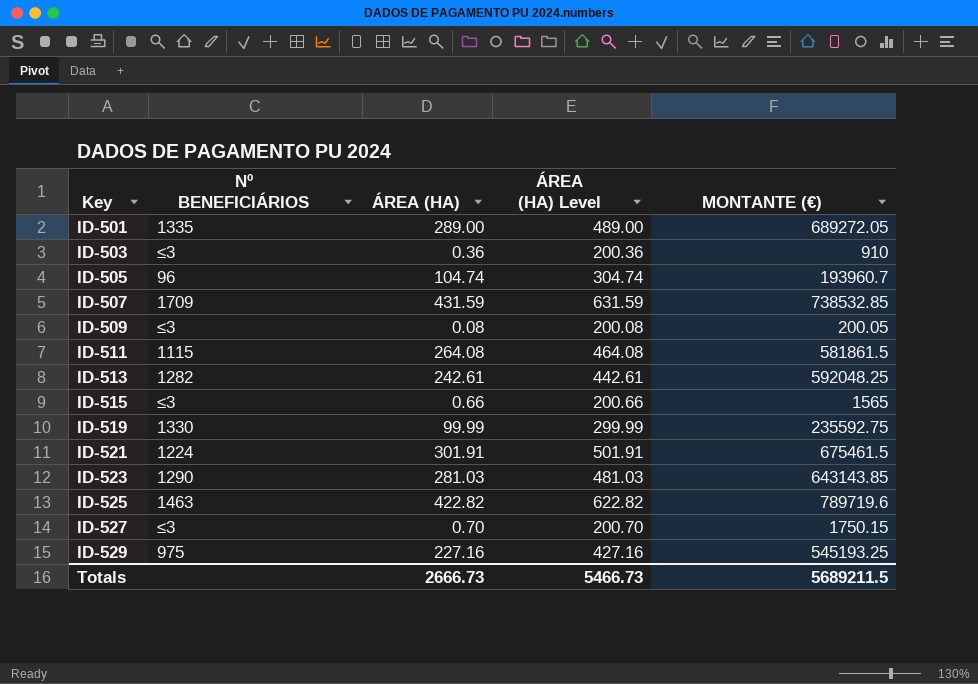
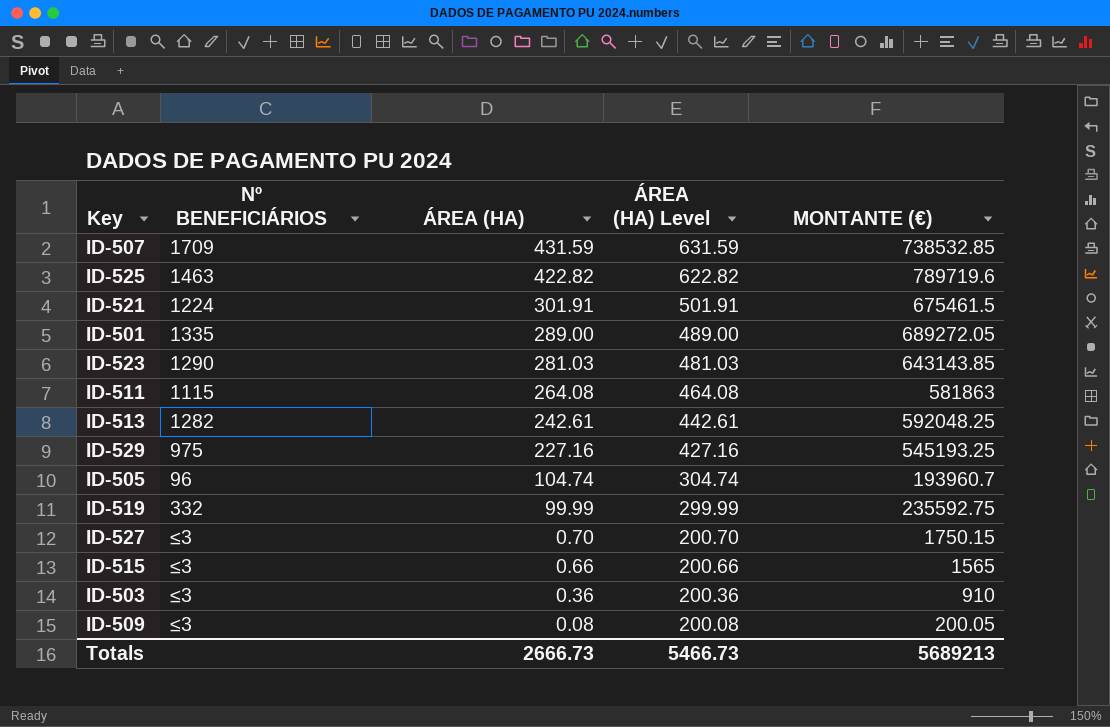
row order: Key ascending -> ÁREA (HA) descending
ID-511 | MONTANTE (€): 581861.5 -> 581863
ID-519 | Nº BENEFICIÁRIOS: 1330 -> 332
Totals | MONTANTE (€): 5689211.5 -> 5689213

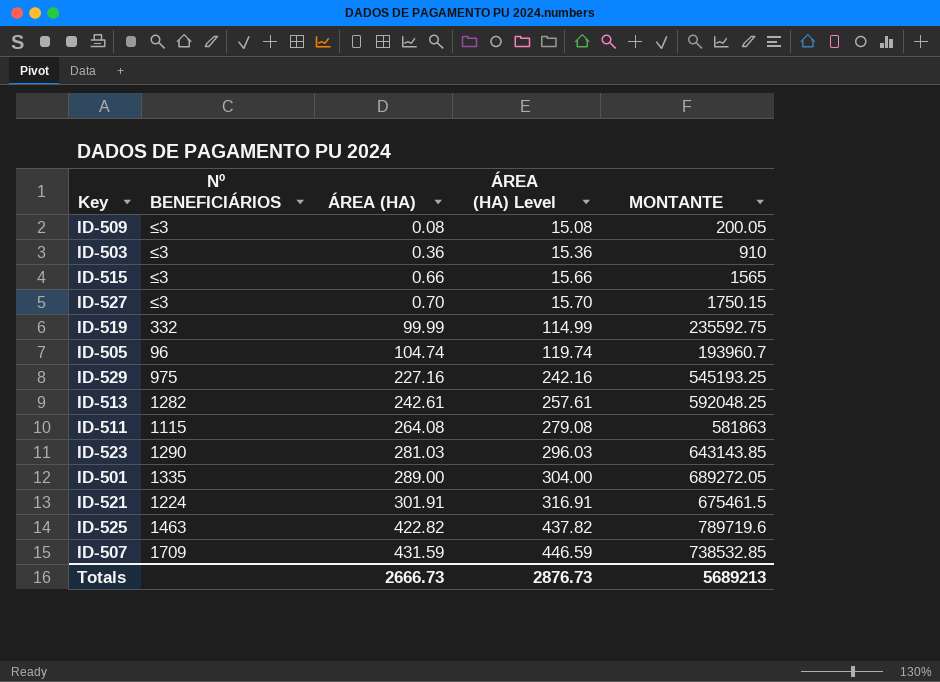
row order: ÁREA (HA) descending -> ÁREA (HA) ascending
column ÁREA (HA) Level | formula: [ÁREA (HA)] + 200 -> [ÁREA (HA)] + 15
column name: MONTANTE (€) -> MONTANTE
Totals | ÁREA (HA) Level: 5466.73 -> 2876.73

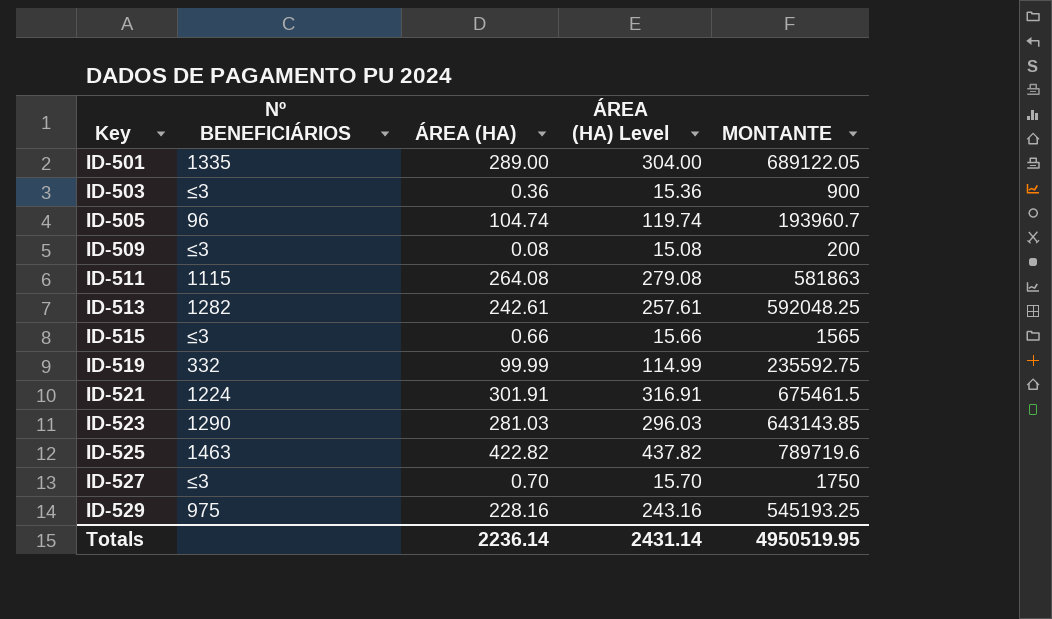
row order: ÁREA (HA) ascending -> Key ascending
row ID-507: 1709 | 431.59 | 446.59 | 738532.85 -> none
ID-501 | MONTANTE: 689272.05 -> 689122.05
ID-503 | MONTANTE: 910 -> 900
ID-509 | MONTANTE: 200.05 -> 200
ID-527 | MONTANTE: 1750.15 -> 1750
ID-529 | ÁREA (HA): 227.16 -> 228.16
ID-529 | ÁREA (HA) Level: 242.16 -> 243.16
Totals | ÁREA (HA): 2666.73 -> 2236.14
Totals | ÁREA (HA) Level: 2876.73 -> 2431.14
Totals | MONTANTE: 5689213 -> 4950519.95

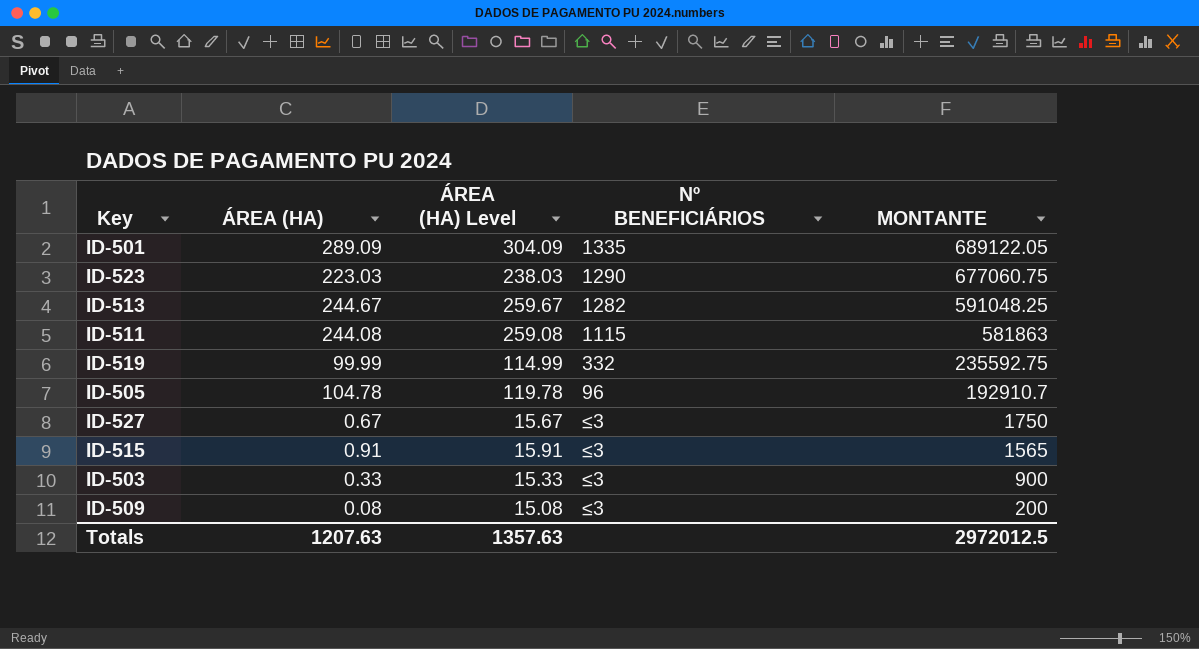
row order: Key ascending -> MONTANTE descending
column Nº BENEFICIÁRIOS | position: 2 -> 4
row ID-521: 1224 | 301.91 | 316.91 | 675461.5 -> none
row ID-525: 1463 | 422.82 | 437.82 | 789719.6 -> none
row ID-529: 975 | 228.16 | 243.16 | 545193.25 -> none
ID-501 | ÁREA (HA): 289.00 -> 289.09
ID-501 | ÁREA (HA) Level: 304.00 -> 304.09
ID-523 | ÁREA (HA): 281.03 -> 223.03
ID-523 | ÁREA (HA) Level: 296.03 -> 238.03
ID-523 | MONTANTE: 643143.85 -> 677060.75
ID-513 | ÁREA (HA): 242.61 -> 244.67
ID-513 | ÁREA (HA) Level: 257.61 -> 259.67
ID-513 | MONTANTE: 592048.25 -> 591048.25
ID-511 | ÁREA (HA): 264.08 -> 244.08
ID-511 | ÁREA (HA) Level: 279.08 -> 259.08
ID-505 | ÁREA (HA): 104.74 -> 104.78
ID-505 | ÁREA (HA) Level: 119.74 -> 119.78
ID-505 | MONTANTE: 193960.7 -> 192910.7
ID-527 | ÁREA (HA): 0.70 -> 0.67
ID-527 | ÁREA (HA) Level: 15.70 -> 15.67
ID-515 | ÁREA (HA): 0.66 -> 0.91
ID-515 | ÁREA (HA) Level: 15.66 -> 15.91
ID-503 | ÁREA (HA): 0.36 -> 0.33
ID-503 | ÁREA (HA) Level: 15.36 -> 15.33
Totals | ÁREA (HA): 2236.14 -> 1207.63
Totals | ÁREA (HA) Level: 2431.14 -> 1357.63
Totals | MONTANTE: 4950519.95 -> 2972012.5

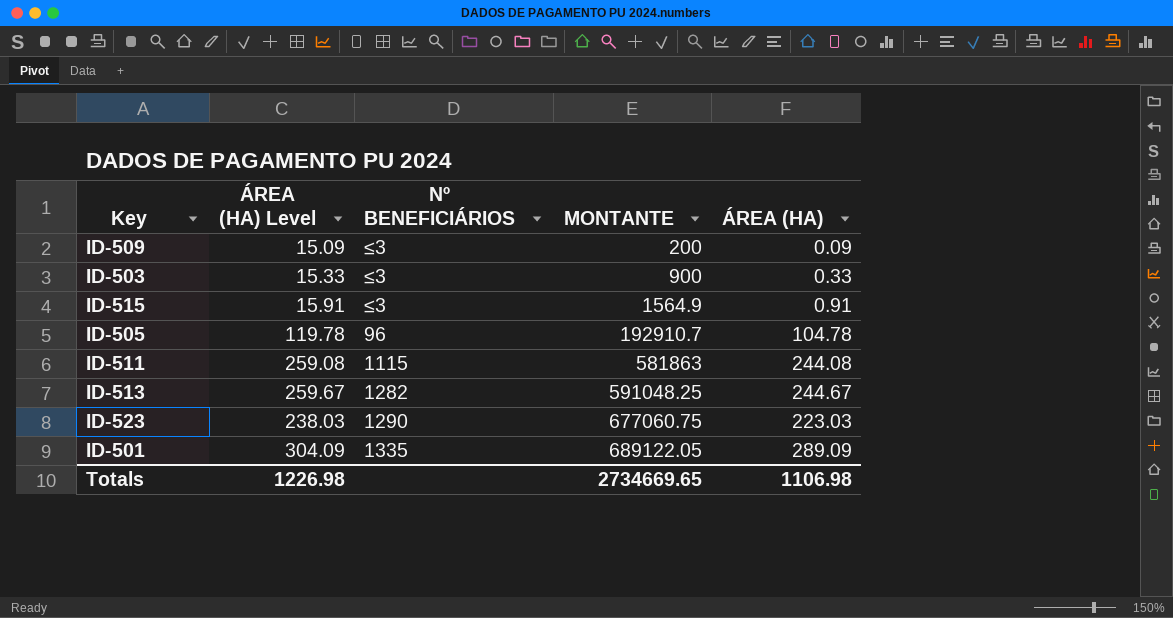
row order: MONTANTE descending -> MONTANTE ascending
column ÁREA (HA) | position: 2 -> 5
row ID-519: 99.99 | 114.99 | 332 | 235592.75 -> none
row ID-527: 0.67 | 15.67 | ≤3 | 1750 -> none
ID-509 | ÁREA (HA) Level: 15.08 -> 15.09
ID-509 | ÁREA (HA): 0.08 -> 0.09
ID-515 | MONTANTE: 1565 -> 1564.9
Totals | ÁREA (HA) Level: 1357.63 -> 1226.98
Totals | MONTANTE: 2972012.5 -> 2734669.65
Totals | ÁREA (HA): 1207.63 -> 1106.98

